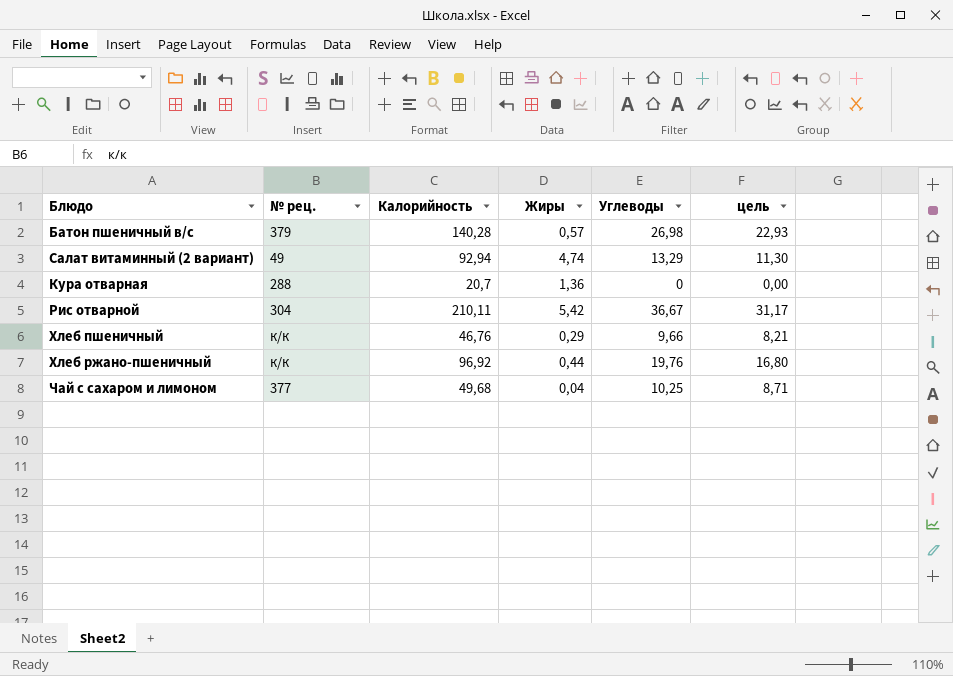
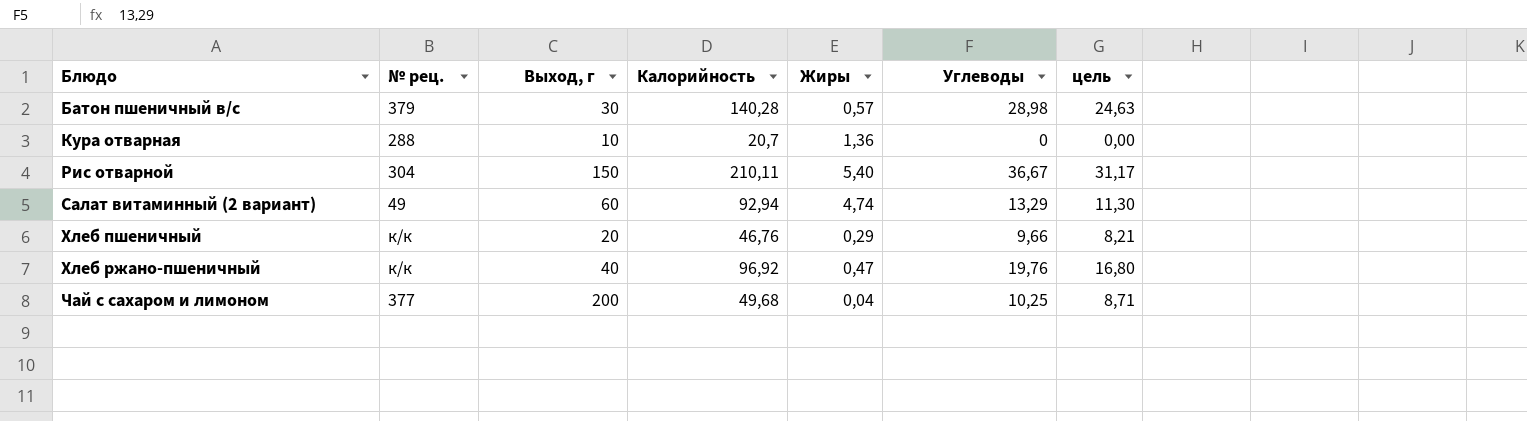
row order: none -> Блюдо ascending
column Выход, г | position: none -> 3
Батон пшеничный в/с | Углеводы: 26,98 -> 28,98
Батон пшеничный в/с | цель: 22,93 -> 24,63
Рис отварной | Жиры: 5,42 -> 5,40
Хлеб ржано-пшеничный | Жиры: 0,44 -> 0,47

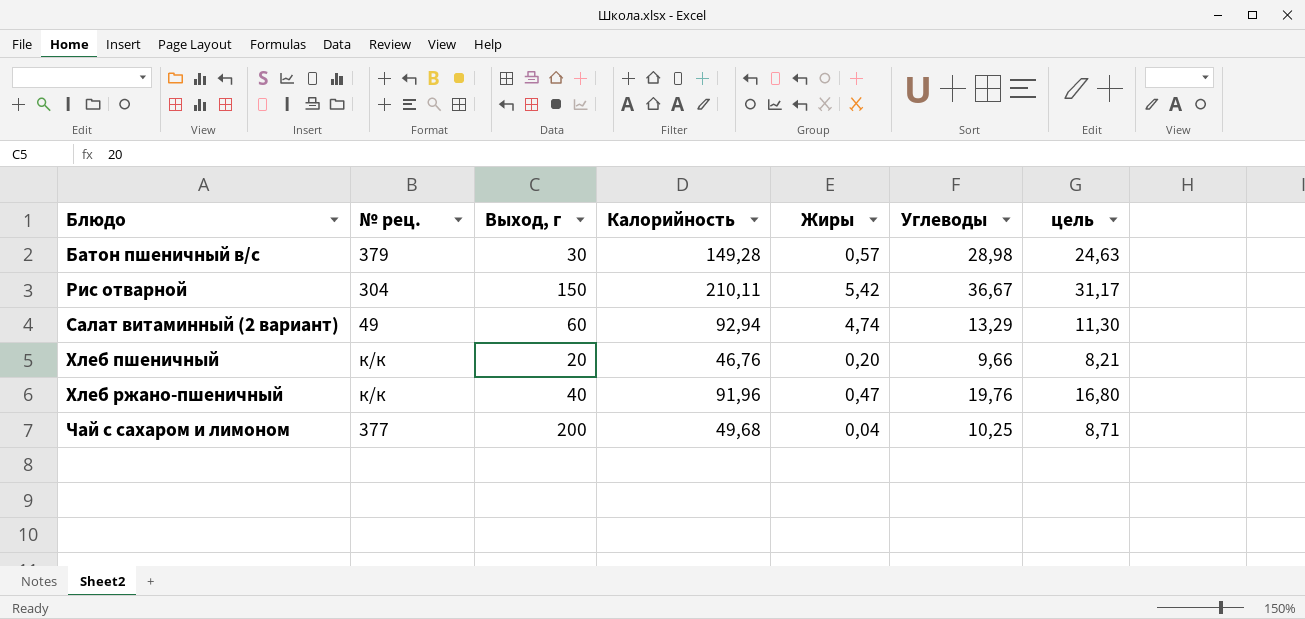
row Кура отварная: 288 | 10 | 20,7 | 1,36 | 0 | 0,00 -> none
Батон пшеничный в/с | Калорийность: 140,28 -> 149,28
Рис отварной | Жиры: 5,40 -> 5,42
Хлеб пшеничный | Жиры: 0,29 -> 0,20
Хлеб ржано-пшеничный | Калорийность: 96,92 -> 91,96

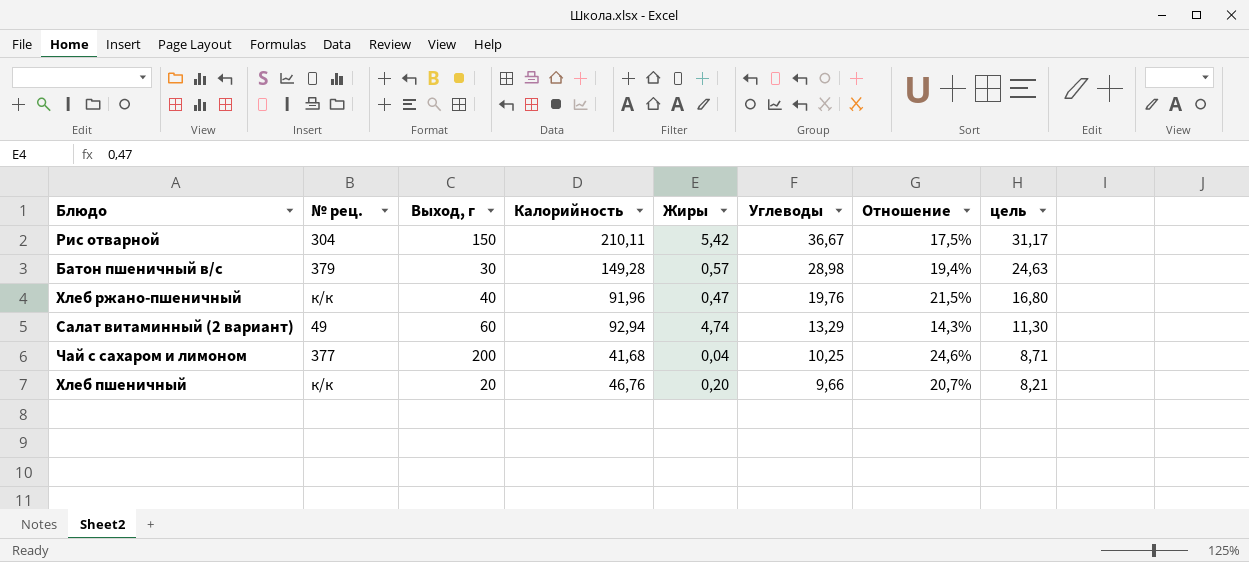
row order: Блюдо ascending -> Углеводы descending
column Отношение | formula: none -> [Углеводы] / [Калорийность]
Чай с сахаром и лимоном | Калорийность: 49,68 -> 41,68

